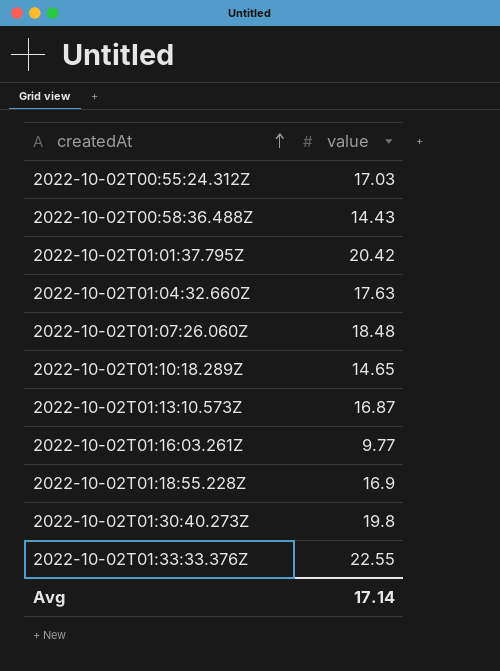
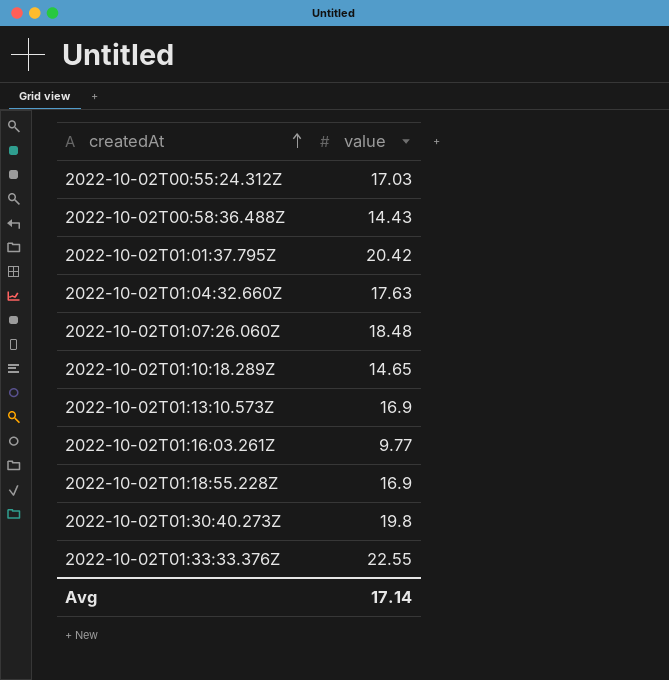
2022-10-02T01:13:10.573Z | value: 16.87 -> 16.9

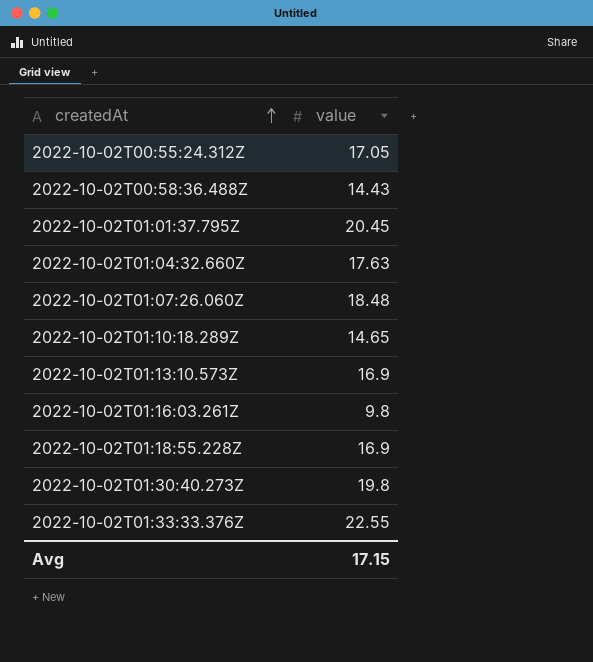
2022-10-02T00:55:24.312Z | value: 17.03 -> 17.05
2022-10-02T01:01:37.795Z | value: 20.42 -> 20.45
2022-10-02T01:16:03.261Z | value: 9.77 -> 9.8
Avg | value: 17.14 -> 17.15

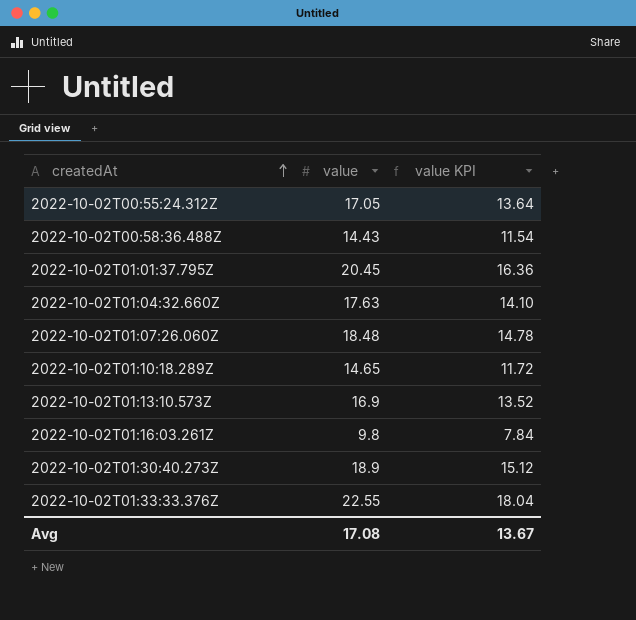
column value KPI | formula: none -> [value] * 0.8
row 2022-10-02T01:18:55.228Z: 16.9 -> none
2022-10-02T01:30:40.273Z | value: 19.8 -> 18.9
Avg | value: 17.15 -> 17.08

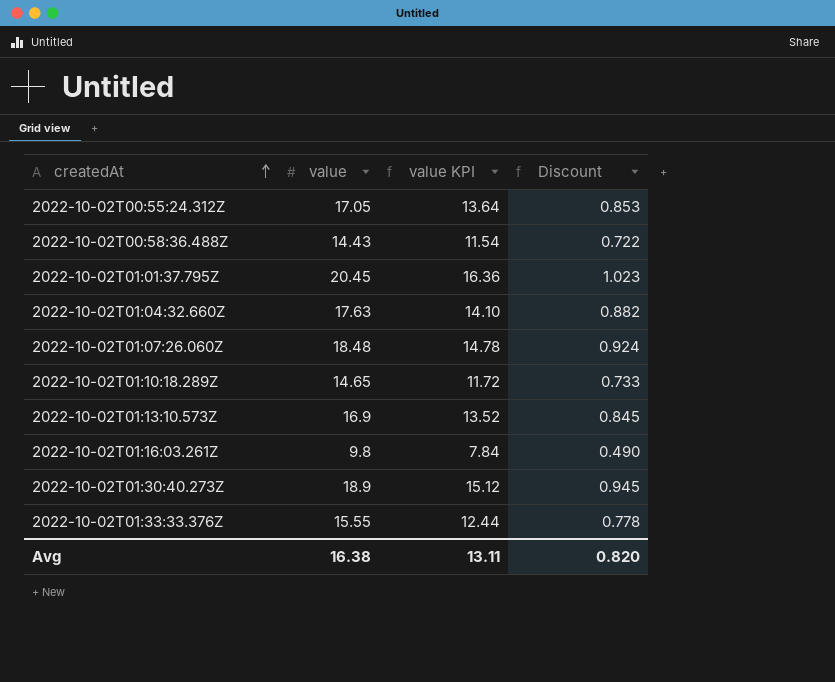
column Discount | formula: none -> [value] * 0.05
2022-10-02T01:33:33.376Z | value: 22.55 -> 15.55
2022-10-02T01:33:33.376Z | value KPI: 18.04 -> 12.44
Avg | value: 17.08 -> 16.38
Avg | value KPI: 13.67 -> 13.11

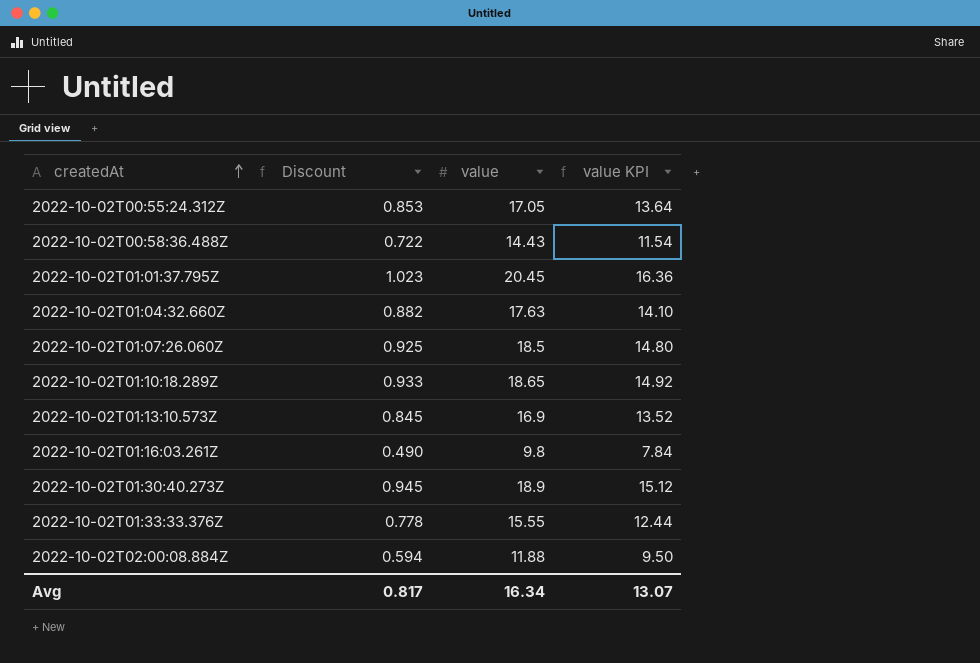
column Discount | position: 4 -> 2
2022-10-02T01:07:26.060Z | Discount: 0.924 -> 0.925
2022-10-02T01:07:26.060Z | value: 18.48 -> 18.5
2022-10-02T01:07:26.060Z | value KPI: 14.78 -> 14.80
2022-10-02T01:10:18.289Z | Discount: 0.733 -> 0.933
2022-10-02T01:10:18.289Z | value: 14.65 -> 18.65
2022-10-02T01:10:18.289Z | value KPI: 11.72 -> 14.92
row 2022-10-02T02:00:08.884Z: none -> 0.594 | 11.88 | 9.50
Avg | Discount: 0.820 -> 0.817
Avg | value: 16.38 -> 16.34
Avg | value KPI: 13.11 -> 13.07

